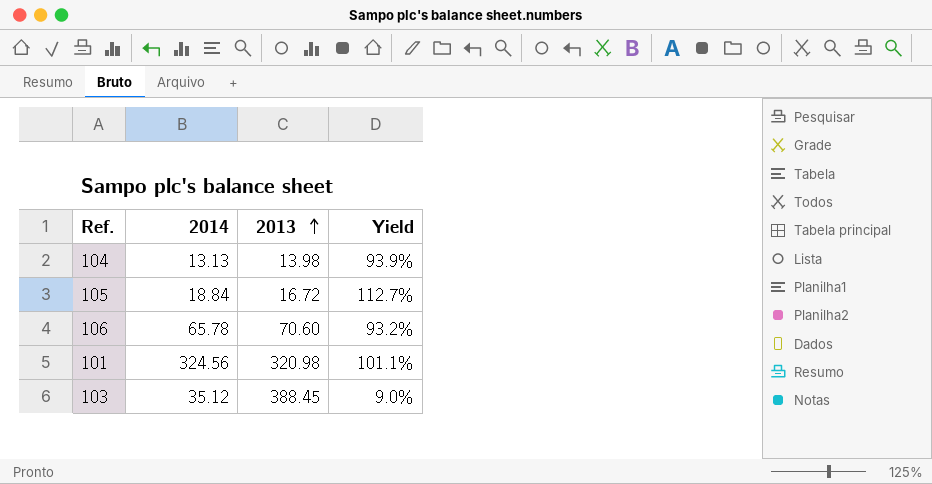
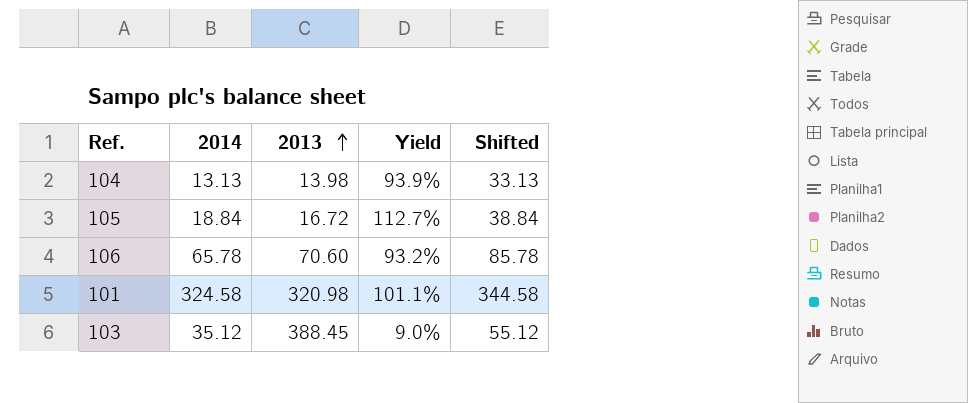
column Shifted | formula: none -> [2014] + 20
101 | 2014: 324.56 -> 324.58

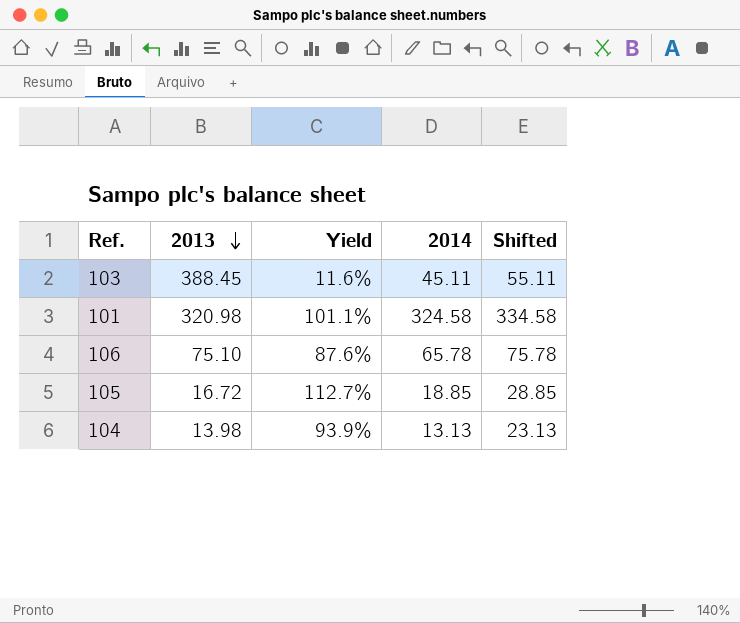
row order: 2013 ascending -> 2013 descending
column 2014 | position: 2 -> 4
column Shifted | formula: [2014] + 20 -> [2014] + 10
103 | Yield: 9.0% -> 11.6%
103 | 2014: 35.12 -> 45.11
106 | 2013: 70.60 -> 75.10
106 | Yield: 93.2% -> 87.6%
105 | 2014: 18.84 -> 18.85

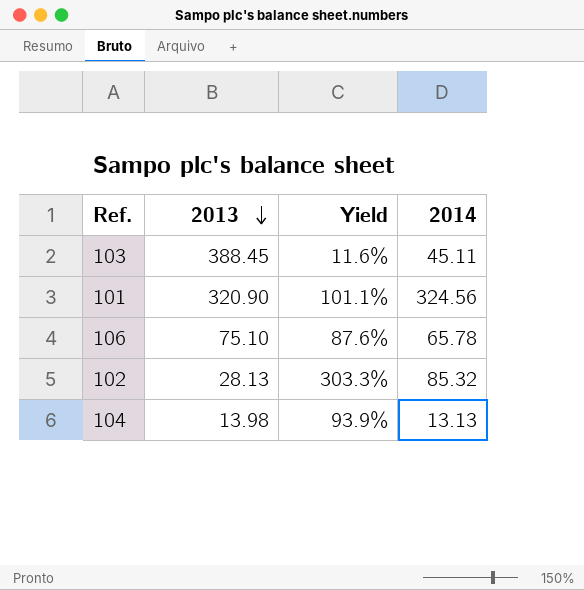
column Shifted | formula: [2014] + 10 -> none
row 105: 16.72 | 112.7% | 18.85 | 28.85 -> none
101 | 2013: 320.98 -> 320.90
101 | 2014: 324.58 -> 324.56
row 102: none -> 28.13 | 303.3% | 85.32

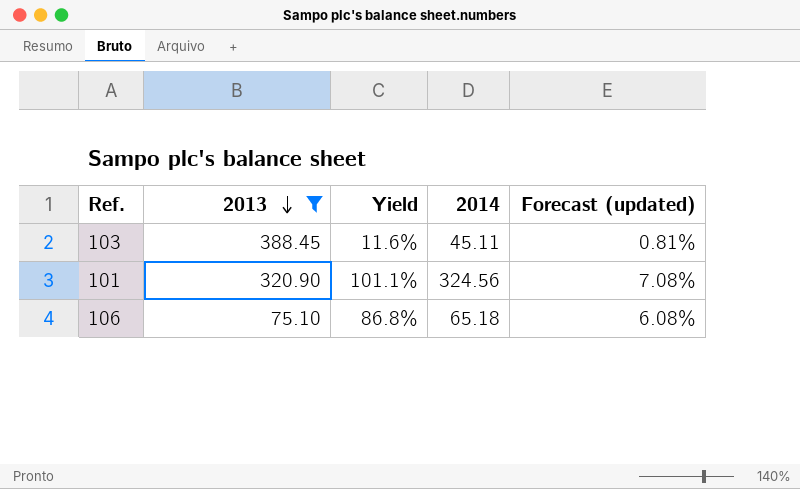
filter: none -> 2013 >= 75.10
column Forecast (updated) | formula: none -> [Yield] * 0.07
106 | Yield: 87.6% -> 86.8%
106 | 2014: 65.78 -> 65.18

